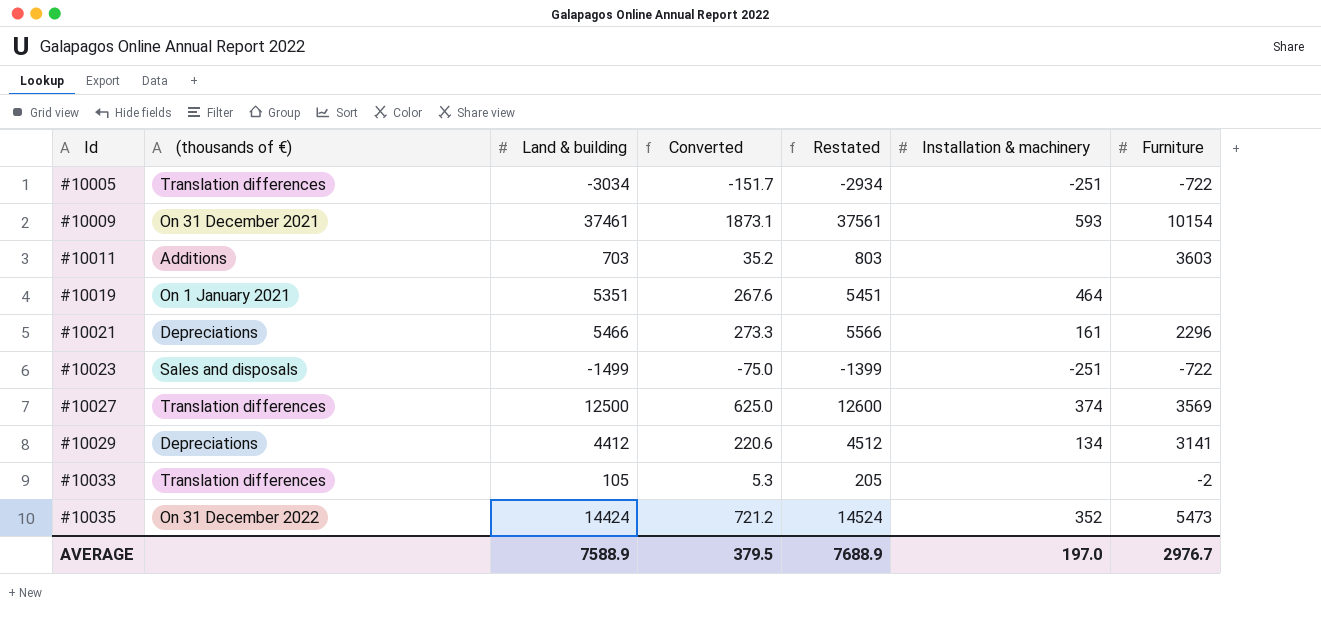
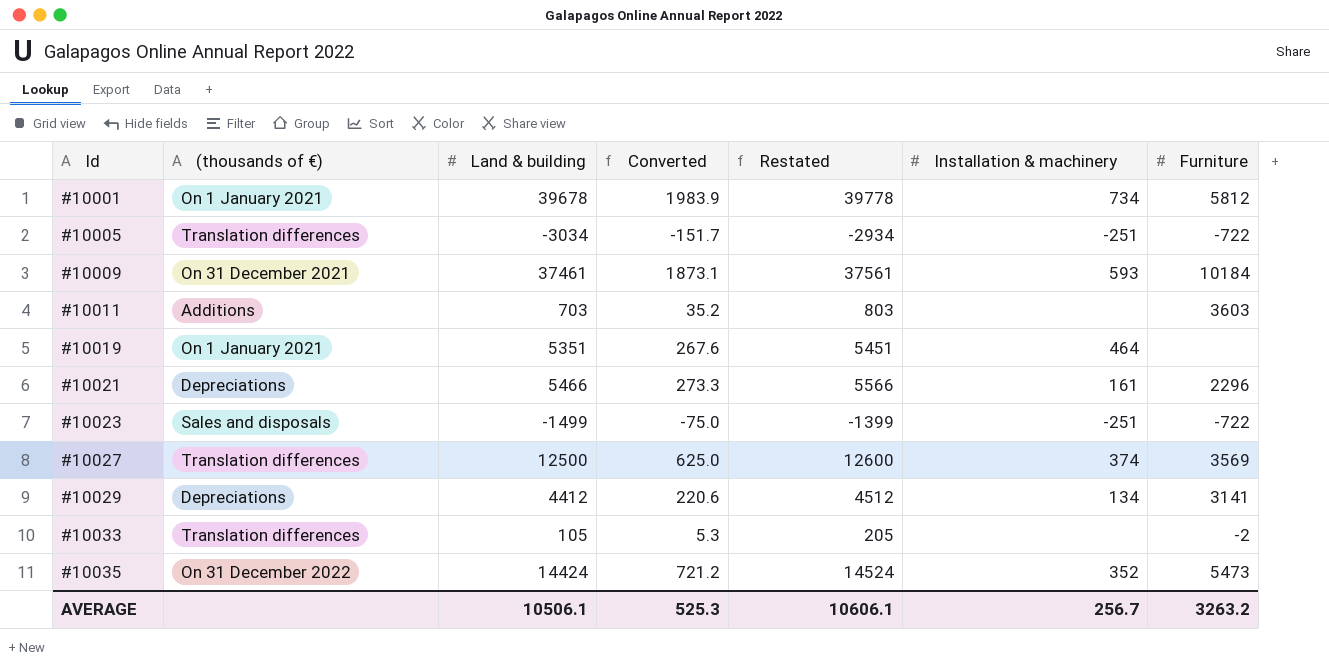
row #10001: none -> On 1 January 2021 | 39678 | 1983.9 | 39778 | 734 | 5812
#10009 | Furniture: 10154 -> 10184
AVERAGE | Land & building: 7588.9 -> 10506.1
AVERAGE | Converted: 379.5 -> 525.3
AVERAGE | Restated: 7688.9 -> 10606.1
AVERAGE | Installation & machinery: 197.0 -> 256.7
AVERAGE | Furniture: 2976.7 -> 3263.2

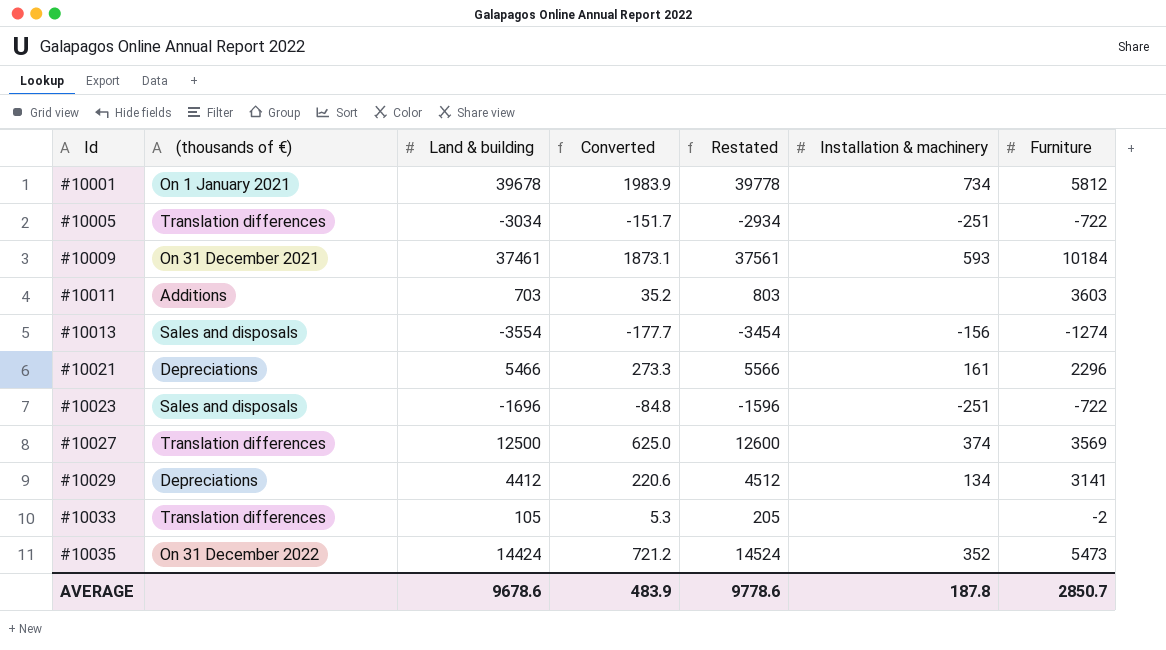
row #10019: On 1 January 2021 | 5351 | 267.6 | 5451 | 464 | none -> none
row #10013: none -> Sales and disposals | -3554 | -177.7 | -3454 | -156 | -1274
#10023 | Land & building: -1499 -> -1696
#10023 | Converted: -75.0 -> -84.8
#10023 | Restated: -1399 -> -1596
AVERAGE | Land & building: 10506.1 -> 9678.6
AVERAGE | Converted: 525.3 -> 483.9
AVERAGE | Restated: 10606.1 -> 9778.6
AVERAGE | Installation & machinery: 256.7 -> 187.8
AVERAGE | Furniture: 3263.2 -> 2850.7

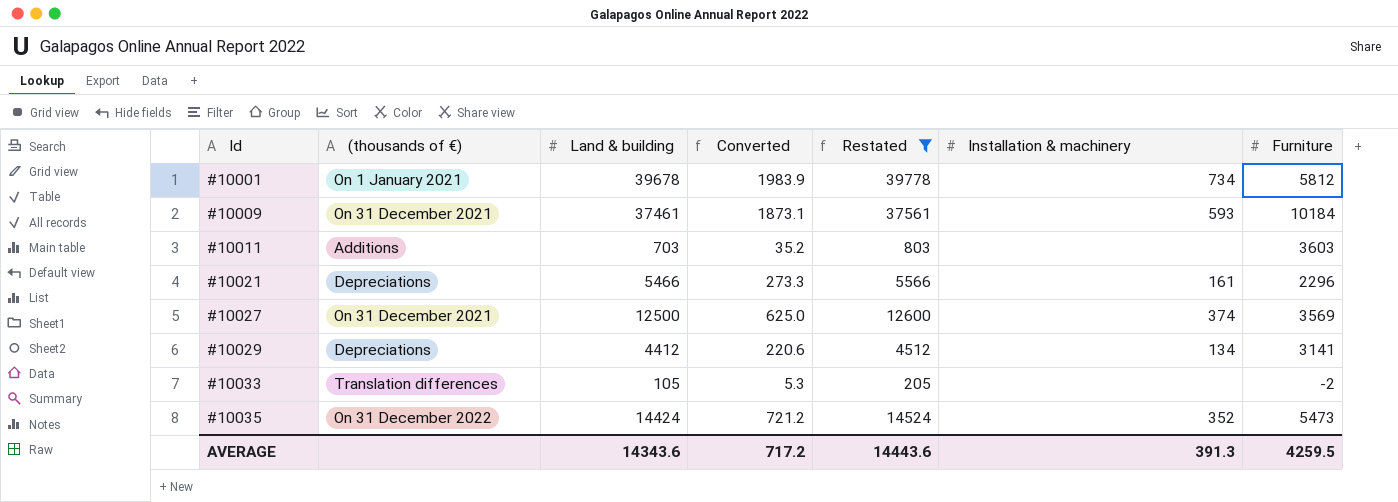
filter: none -> Restated >= 205
#10027 | (thousands of €): Translation differences -> On 31 December 2021
AVERAGE | Land & building: 9678.6 -> 14343.6
AVERAGE | Converted: 483.9 -> 717.2
AVERAGE | Restated: 9778.6 -> 14443.6
AVERAGE | Installation & machinery: 187.8 -> 391.3
AVERAGE | Furniture: 2850.7 -> 4259.5

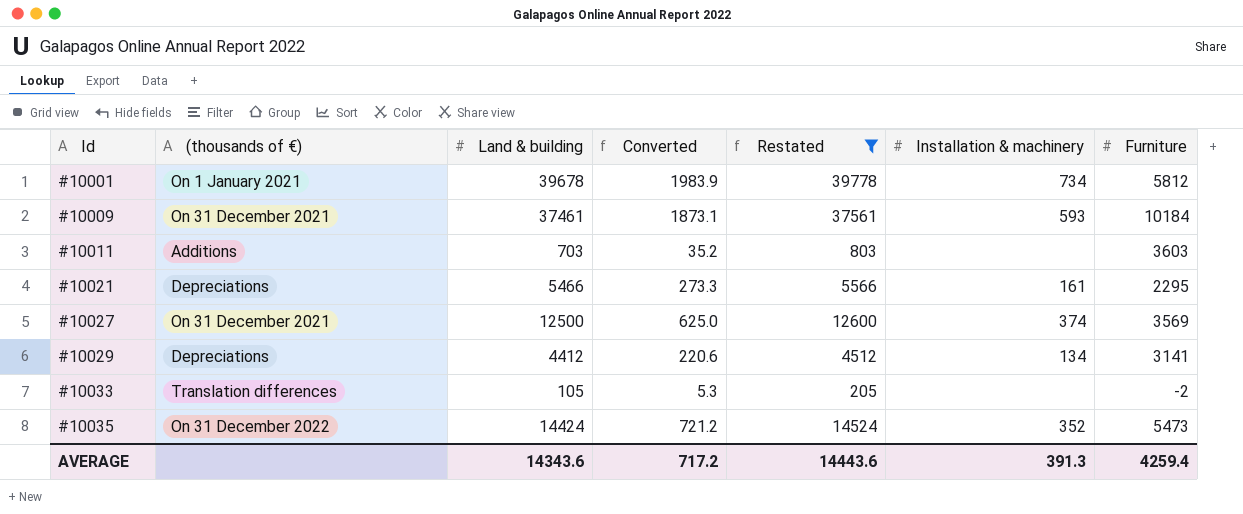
#10021 | Furniture: 2296 -> 2295
AVERAGE | Furniture: 4259.5 -> 4259.4

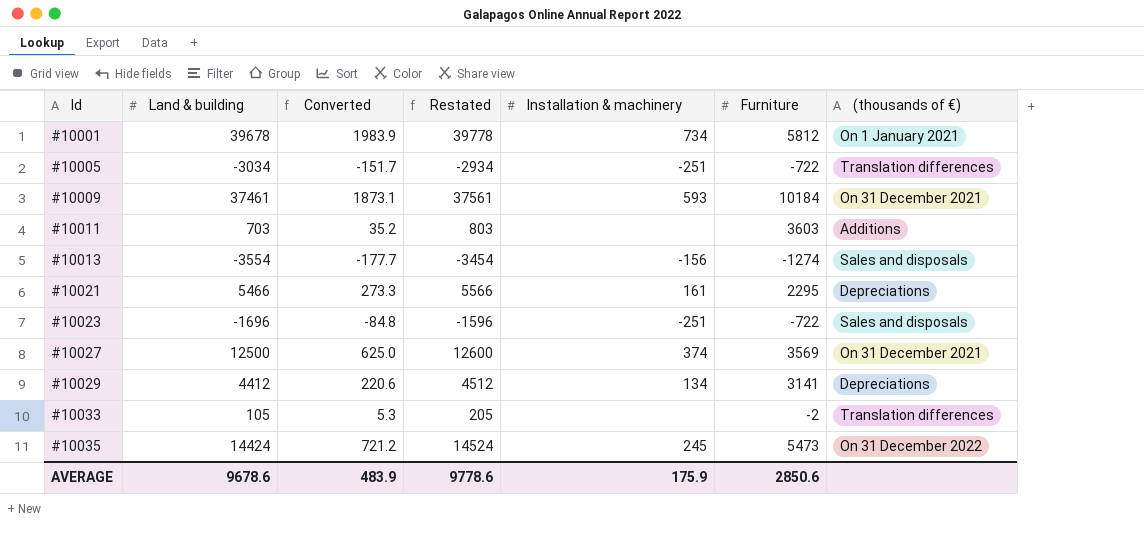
filter: Restated >= 205 -> none
column (thousands of €) | position: 2 -> 7
#10035 | Installation & machinery: 352 -> 245
AVERAGE | Land & building: 14343.6 -> 9678.6
AVERAGE | Converted: 717.2 -> 483.9
AVERAGE | Restated: 14443.6 -> 9778.6
AVERAGE | Installation & machinery: 391.3 -> 175.9
AVERAGE | Furniture: 4259.4 -> 2850.6

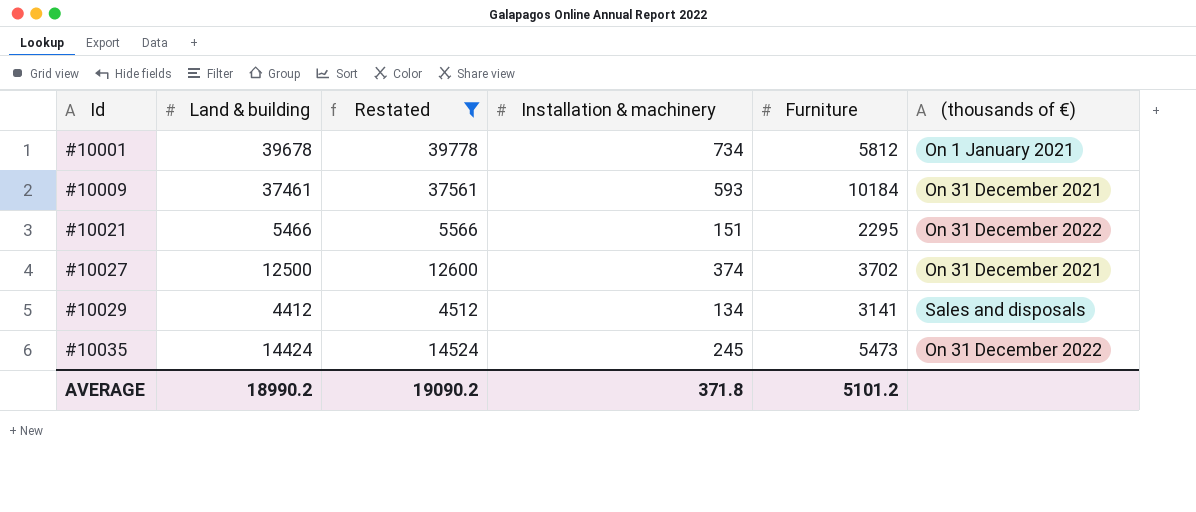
filter: none -> Restated >= 4512
column Converted | formula: [Land & building] * 0.05 -> none
#10021 | Installation & machinery: 161 -> 151
#10021 | (thousands of €): Depreciations -> On 31 December 2022
#10027 | Furniture: 3569 -> 3702
#10029 | (thousands of €): Depreciations -> Sales and disposals
AVERAGE | Land & building: 9678.6 -> 18990.2
AVERAGE | Restated: 9778.6 -> 19090.2
AVERAGE | Installation & machinery: 175.9 -> 371.8
AVERAGE | Furniture: 2850.6 -> 5101.2

